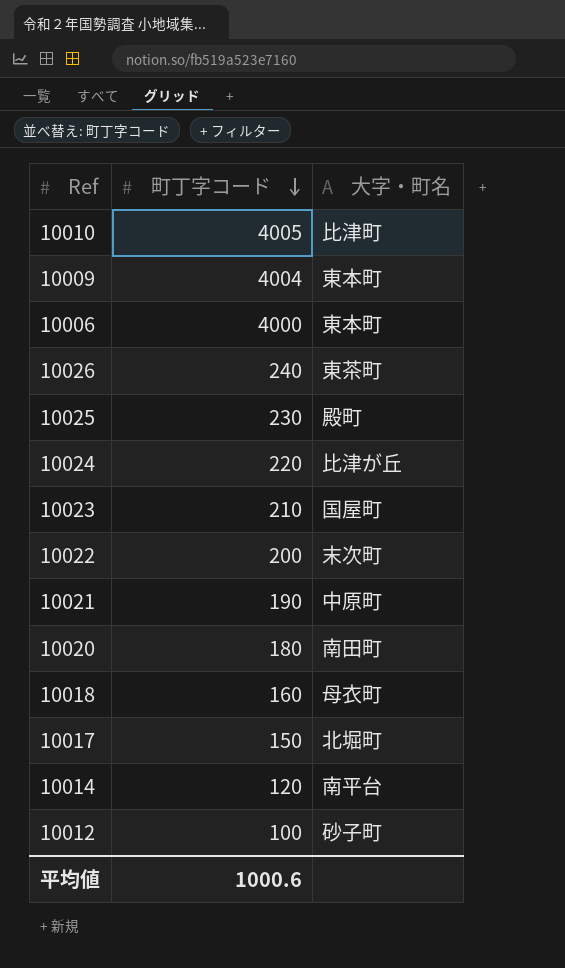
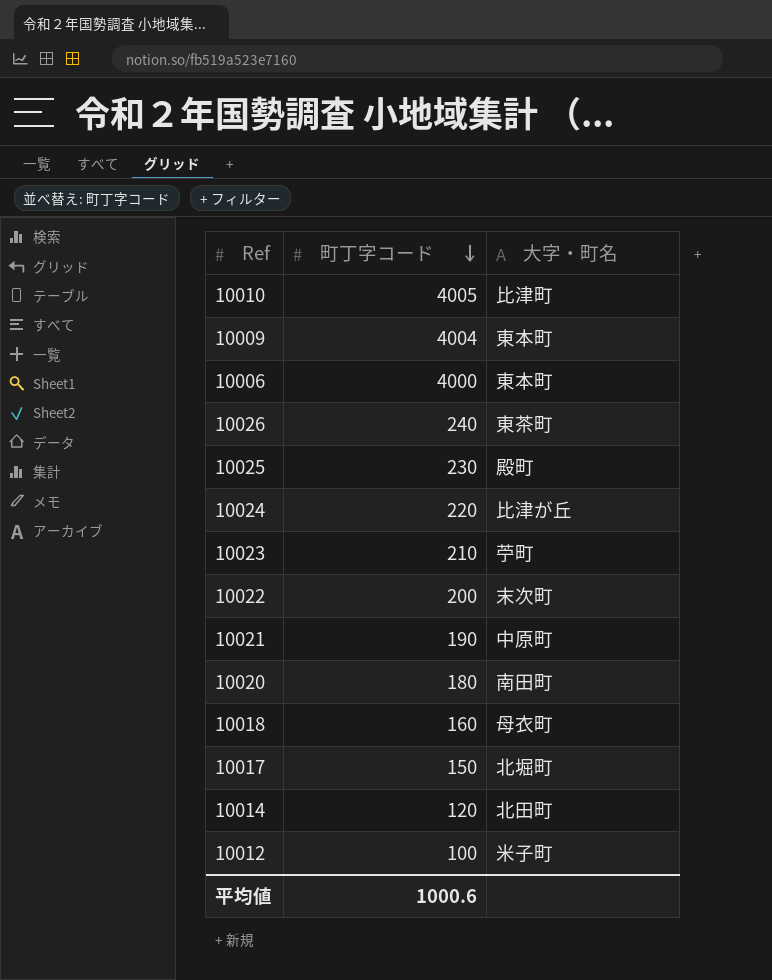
10023 | 大字・町名: 国屋町 -> 苧町
10014 | 大字・町名: 南平台 -> 北田町
10012 | 大字・町名: 砂子町 -> 米子町

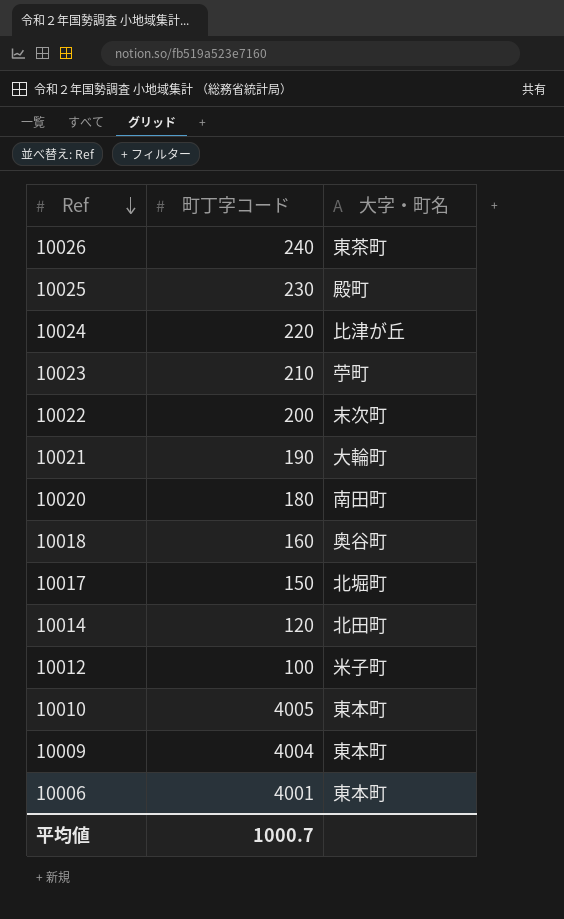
row order: 町丁字コード descending -> Ref descending
10021 | 大字・町名: 中原町 -> 大輪町
10018 | 大字・町名: 母衣町 -> 奥谷町
10010 | 大字・町名: 比津町 -> 東本町
10006 | 町丁字コード: 4000 -> 4001
平均値 | 町丁字コード: 1000.6 -> 1000.7

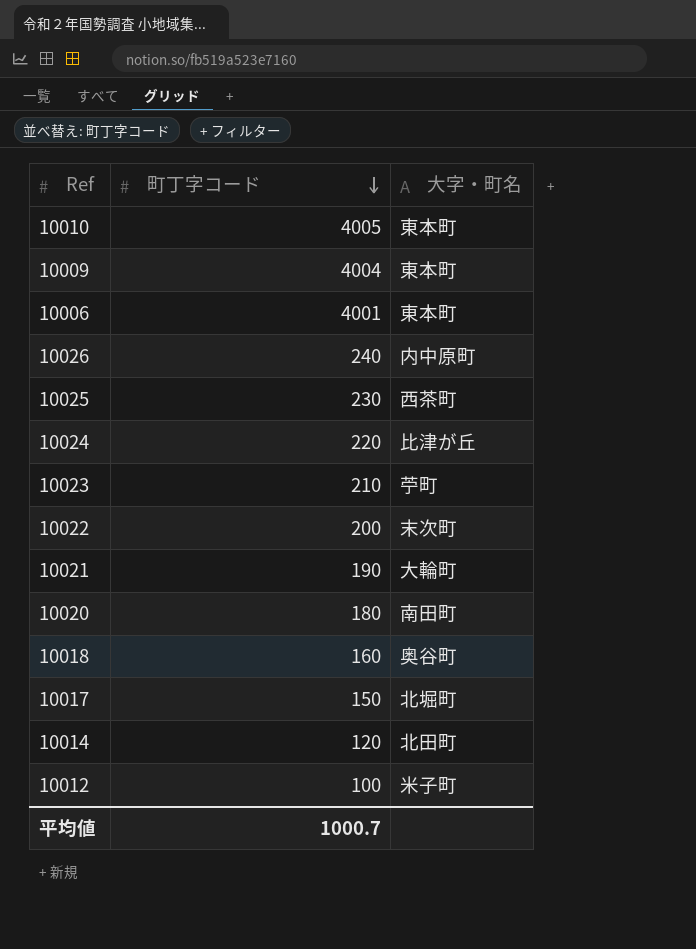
row order: Ref descending -> 町丁字コード descending
10026 | 大字・町名: 東茶町 -> 内中原町
10025 | 大字・町名: 殿町 -> 西茶町

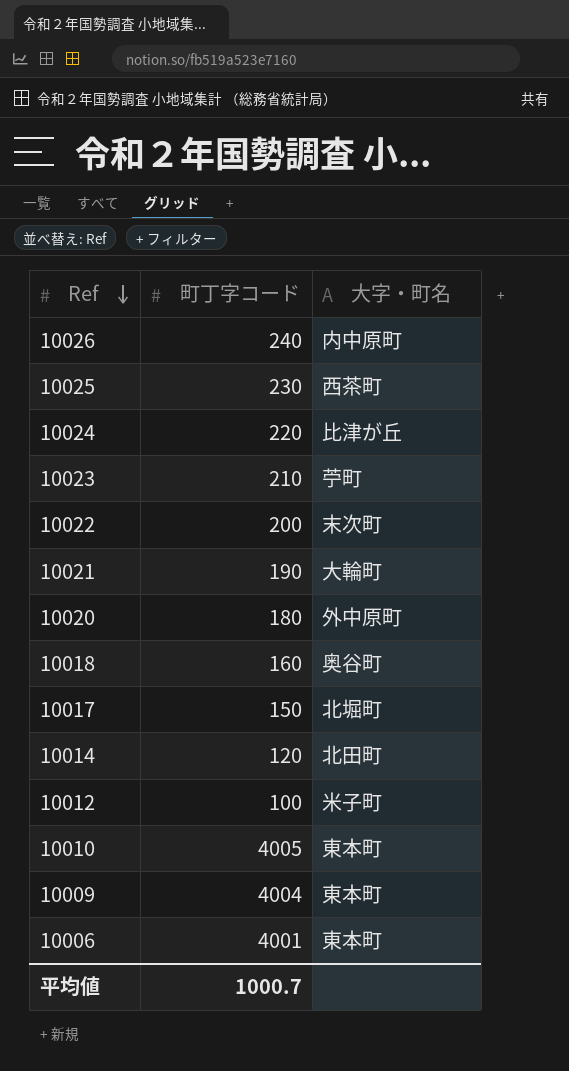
row order: 町丁字コード descending -> Ref descending
10020 | 大字・町名: 南田町 -> 外中原町

